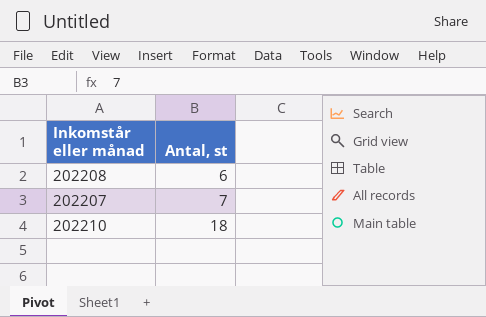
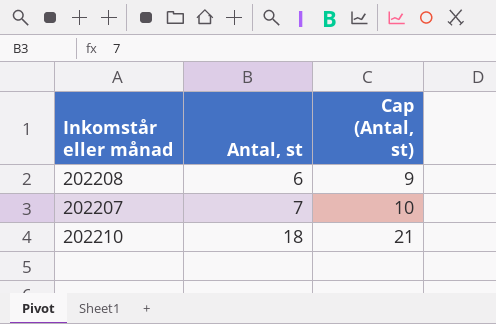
column Cap (Antal, st) | formula: none -> [Antal, st] + 3

